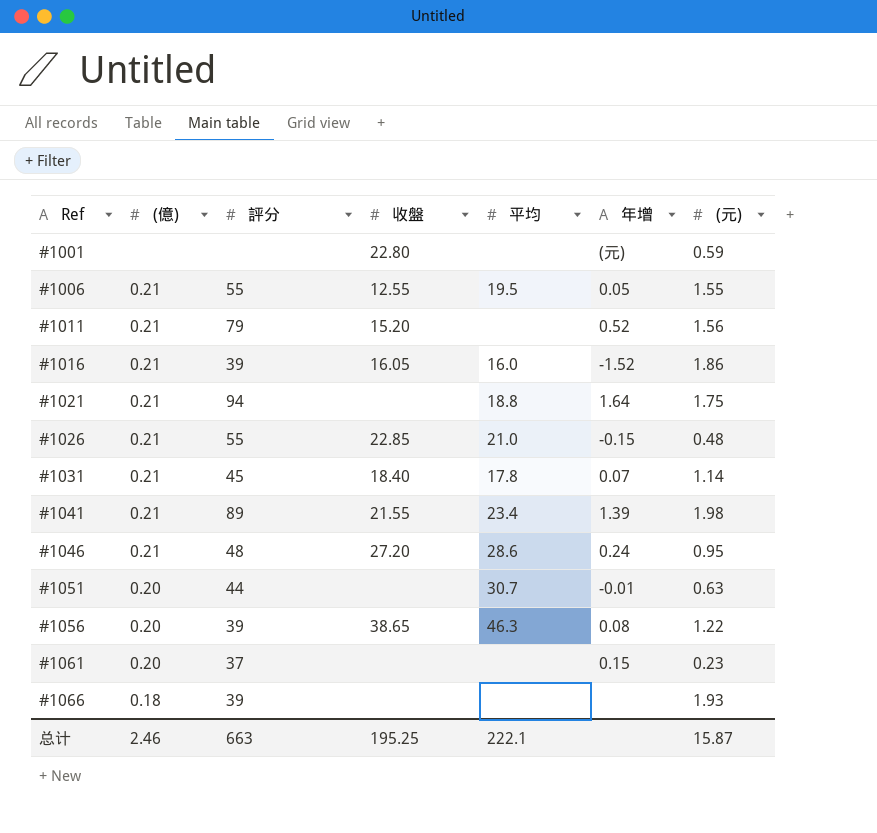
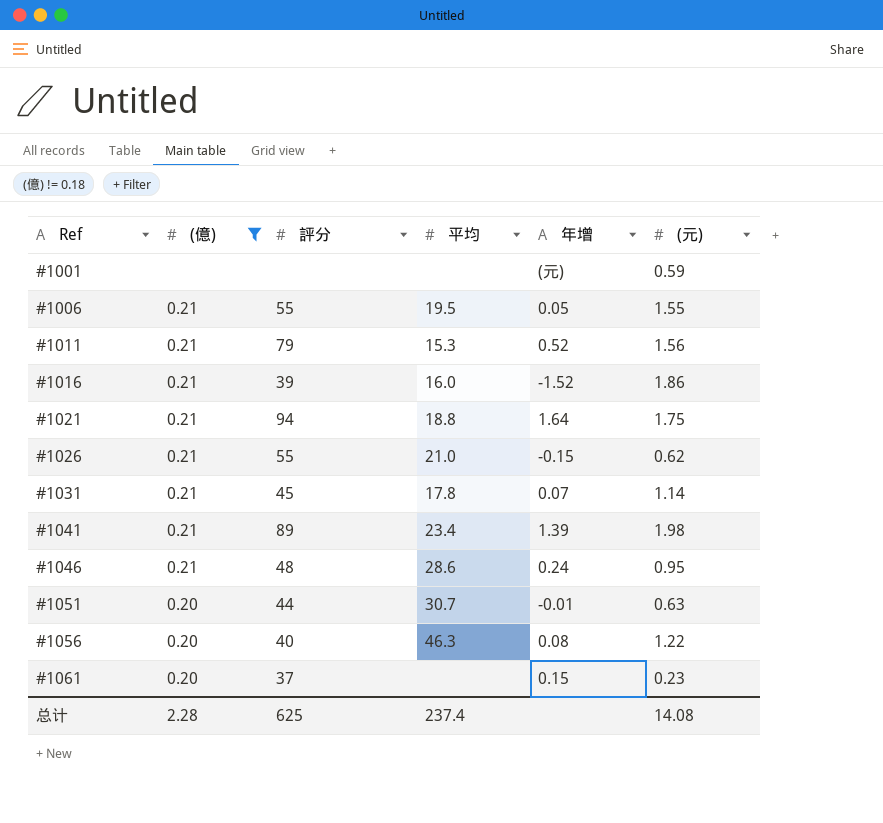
filter: none -> (億) != 0.18
column 收盤 | position: 4 -> none
#1011 | 平均: none -> 15.3
#1026 | (元): 0.48 -> 0.62
#1056 | 評分: 39 -> 40
总计 | (億): 2.46 -> 2.28
总计 | 評分: 663 -> 625
总计 | 平均: 222.1 -> 237.4
总计 | (元): 15.87 -> 14.08

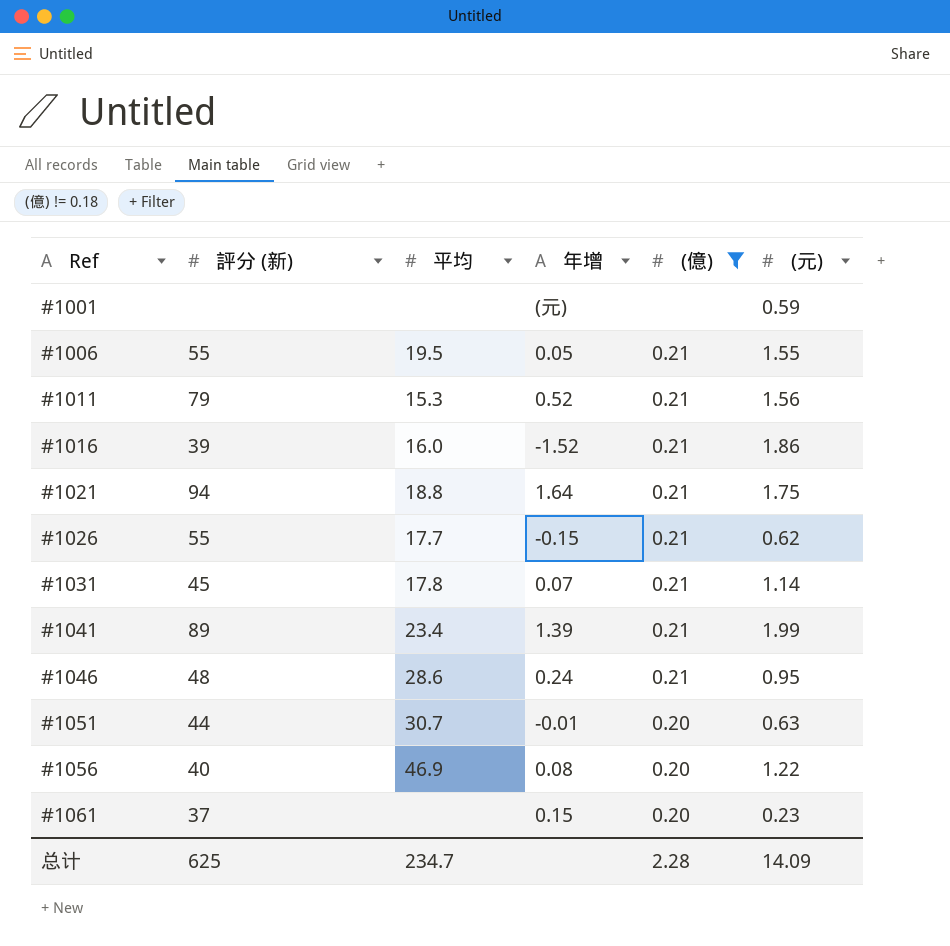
column name: 評分 -> 評分 (新)
column (億) | position: 2 -> 5
#1026 | 平均: 21.0 -> 17.7
#1041 | (元): 1.98 -> 1.99
#1056 | 平均: 46.3 -> 46.9
总计 | 平均: 237.4 -> 234.7
总计 | (元): 14.08 -> 14.09

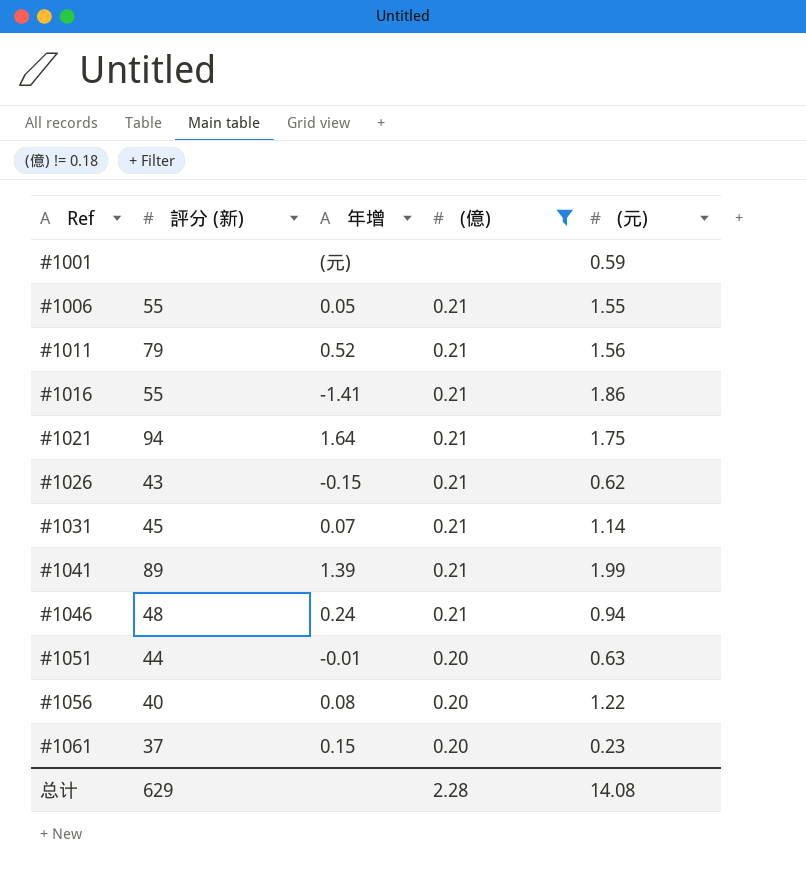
column 平均 | position: 3 -> none
#1016 | 評分 (新): 39 -> 55
#1016 | 年增: -1.52 -> -1.41
#1026 | 評分 (新): 55 -> 43
#1046 | (元): 0.95 -> 0.94
总计 | 評分 (新): 625 -> 629
总计 | (元): 14.09 -> 14.08

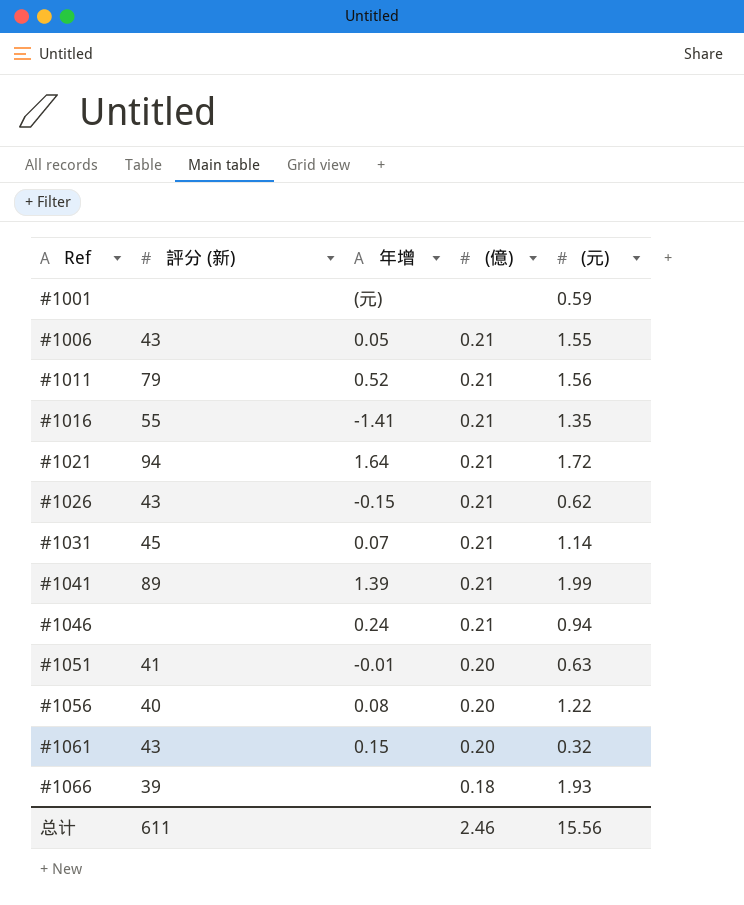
filter: (億) != 0.18 -> none
#1006 | 評分 (新): 55 -> 43
#1016 | (元): 1.86 -> 1.35
#1021 | (元): 1.75 -> 1.72
#1046 | 評分 (新): 48 -> none
#1051 | 評分 (新): 44 -> 41
#1061 | 評分 (新): 37 -> 43
#1061 | (元): 0.23 -> 0.32
总计 | 評分 (新): 629 -> 611
总计 | (億): 2.28 -> 2.46
总计 | (元): 14.08 -> 15.56

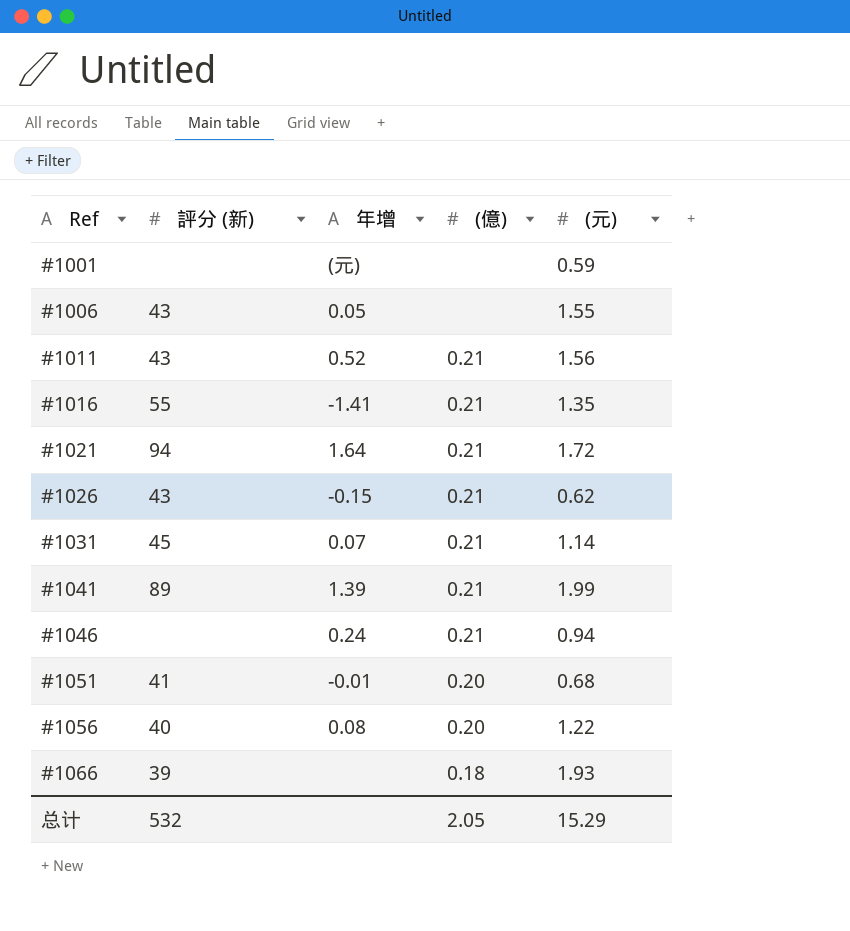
row #1061: 43 | 0.15 | 0.20 | 0.32 -> none
#1006 | (億): 0.21 -> none
#1011 | 評分 (新): 79 -> 43
#1051 | (元): 0.63 -> 0.68
总计 | 評分 (新): 611 -> 532
总计 | (億): 2.46 -> 2.05
总计 | (元): 15.56 -> 15.29

